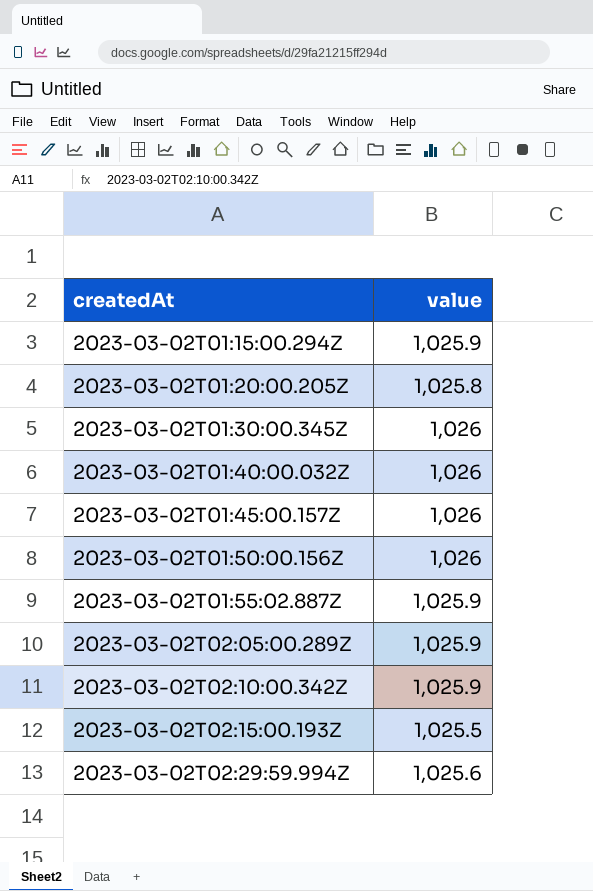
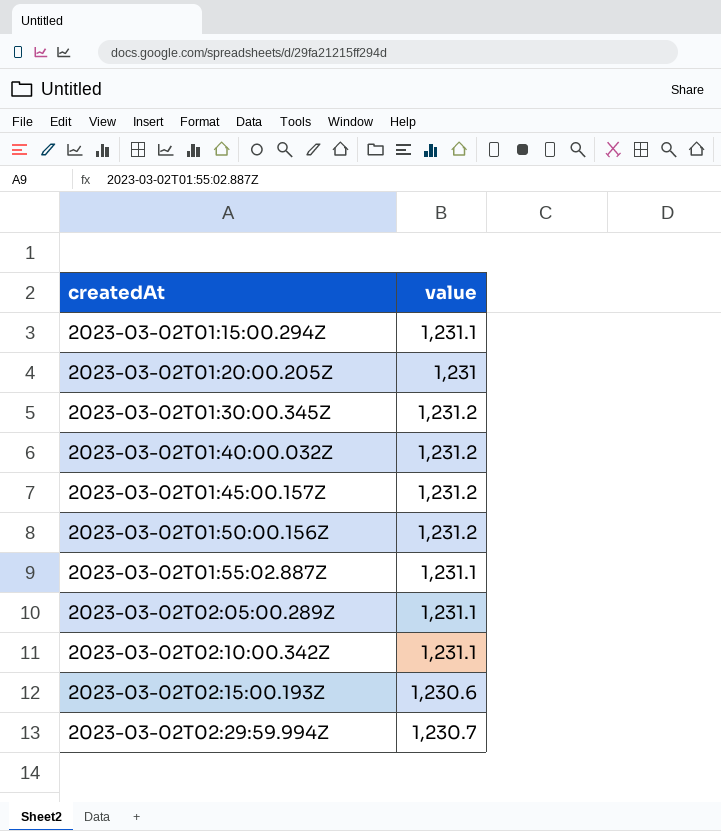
2023-03-02T01:15:00.294Z | value: 1,025.9 -> 1,231.1
2023-03-02T01:20:00.205Z | value: 1,025.8 -> 1,231
2023-03-02T01:30:00.345Z | value: 1,026 -> 1,231.2
2023-03-02T01:40:00.032Z | value: 1,026 -> 1,231.2
2023-03-02T01:45:00.157Z | value: 1,026 -> 1,231.2
2023-03-02T01:50:00.156Z | value: 1,026 -> 1,231.2
2023-03-02T01:55:02.887Z | value: 1,025.9 -> 1,231.1
2023-03-02T02:05:00.289Z | value: 1,025.9 -> 1,231.1
2023-03-02T02:10:00.342Z | value: 1,025.9 -> 1,231.1
2023-03-02T02:15:00.193Z | value: 1,025.5 -> 1,230.6
2023-03-02T02:29:59.994Z | value: 1,025.6 -> 1,230.7

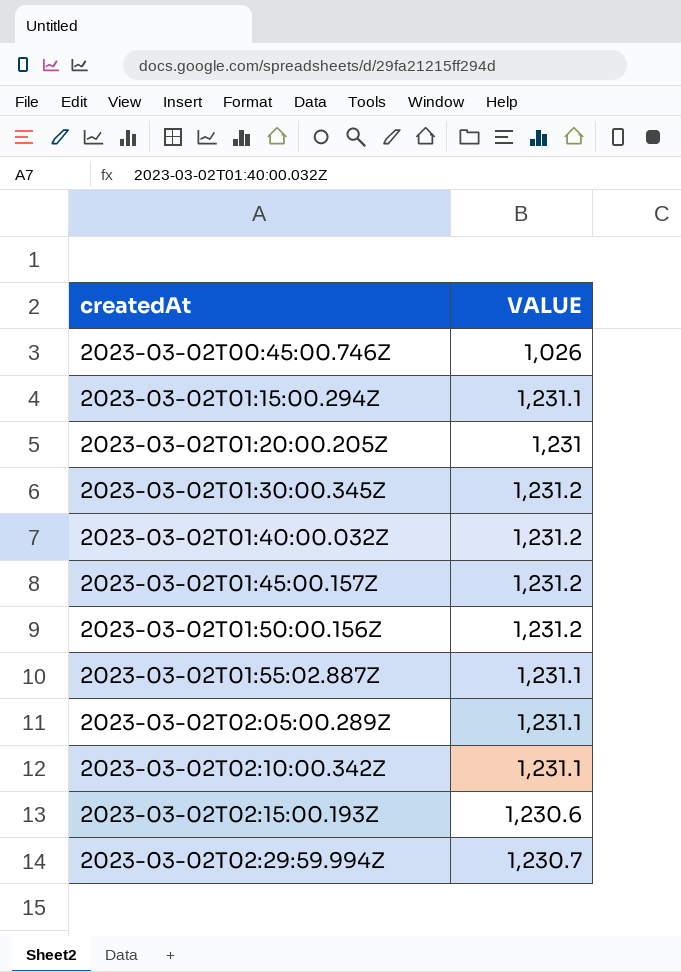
column name: value -> VALUE
row 2023-03-02T00:45:00.746Z: none -> 1,026

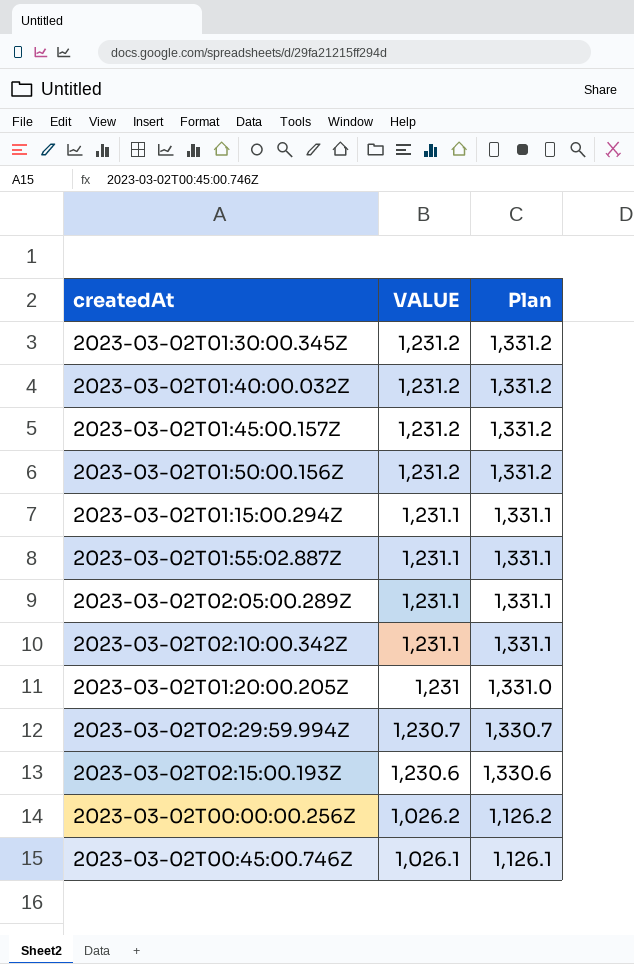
row order: createdAt ascending -> VALUE descending
column Plan | formula: none -> [VALUE] + 100
row 2023-03-02T00:00:00.256Z: none -> 1,026.2 | 1,126.2
2023-03-02T00:45:00.746Z | VALUE: 1,026 -> 1,026.1

